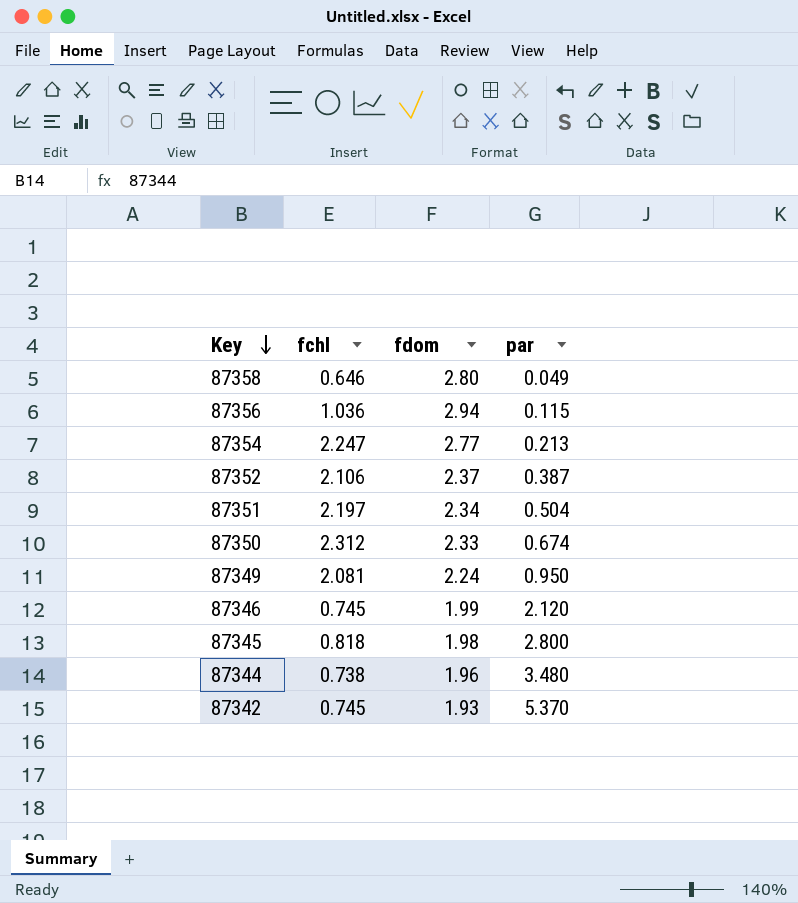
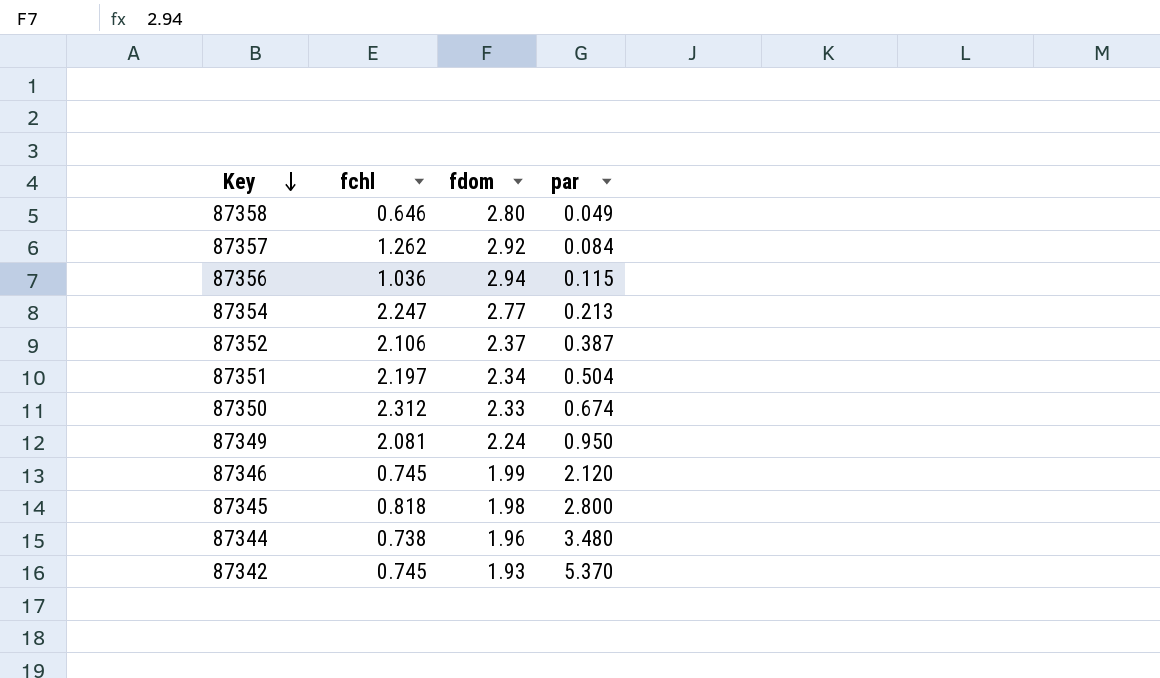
row 87357: none -> 1.262 | 2.92 | 0.084

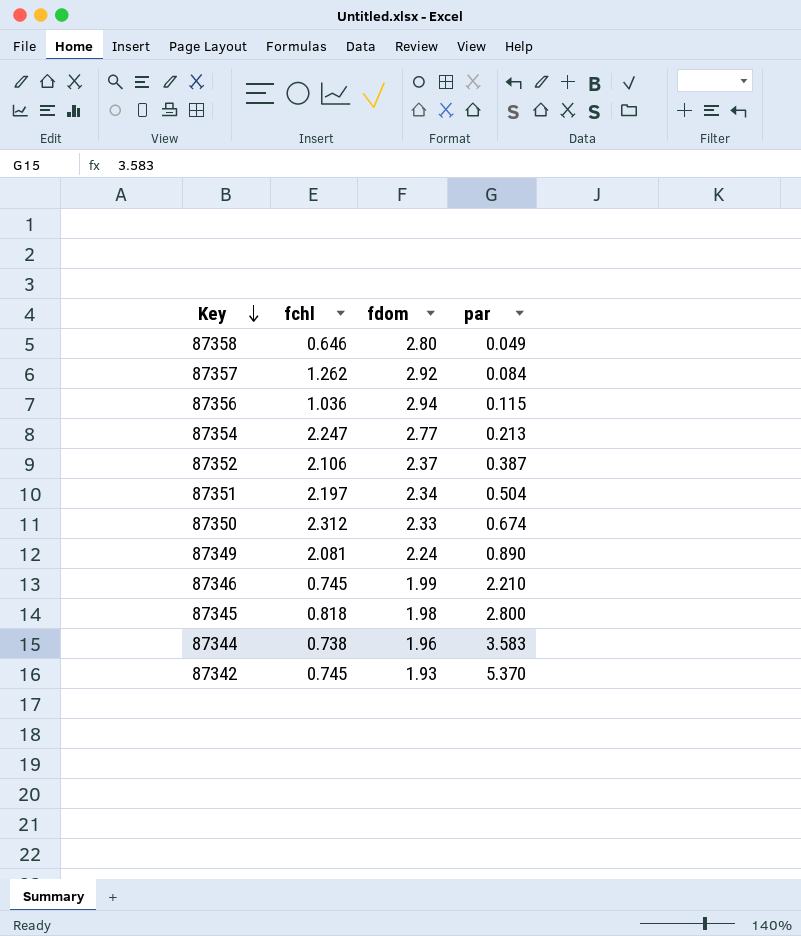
87349 | par: 0.950 -> 0.890
87346 | par: 2.120 -> 2.210
87344 | par: 3.480 -> 3.583

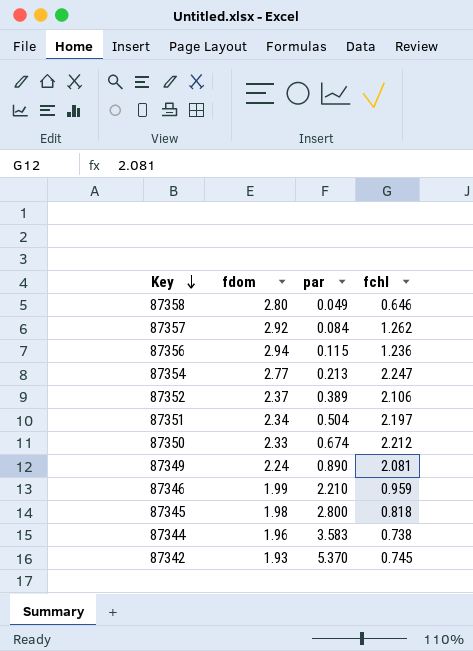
column fchl | position: 2 -> 4
87356 | fchl: 1.036 -> 1.236
87352 | par: 0.387 -> 0.389
87350 | fchl: 2.312 -> 2.212
87346 | fchl: 0.745 -> 0.959

